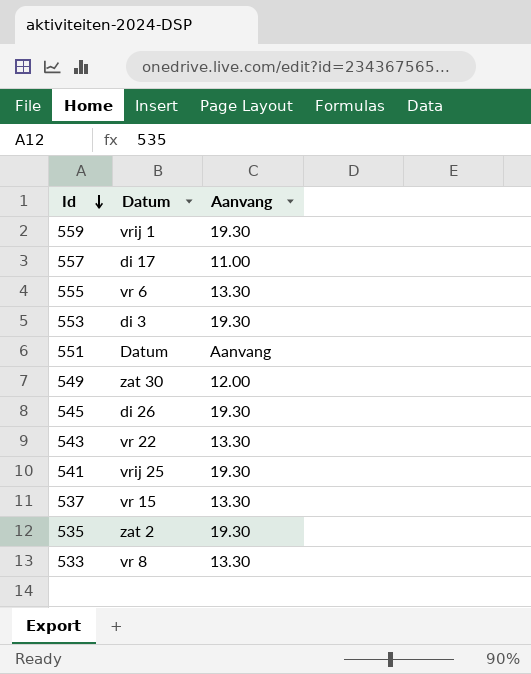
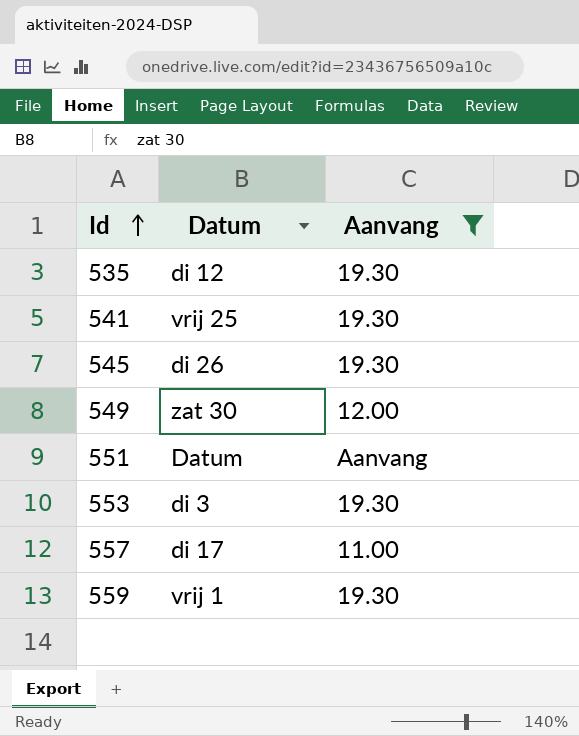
filter: none -> Aanvang != 13.30
row order: Id descending -> Id ascending
535 | Datum: zat 2 -> di 12

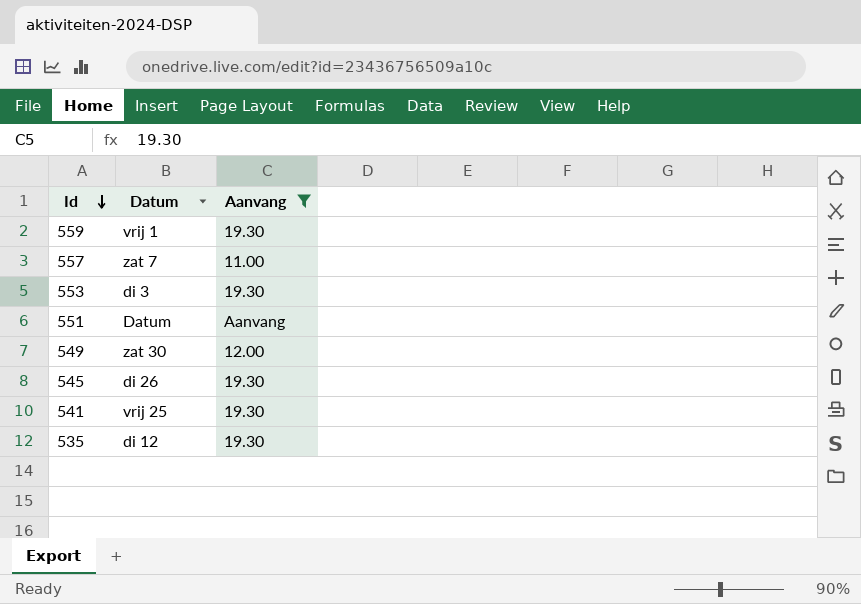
row order: Id ascending -> Id descending
557 | Datum: di 17 -> zat 7

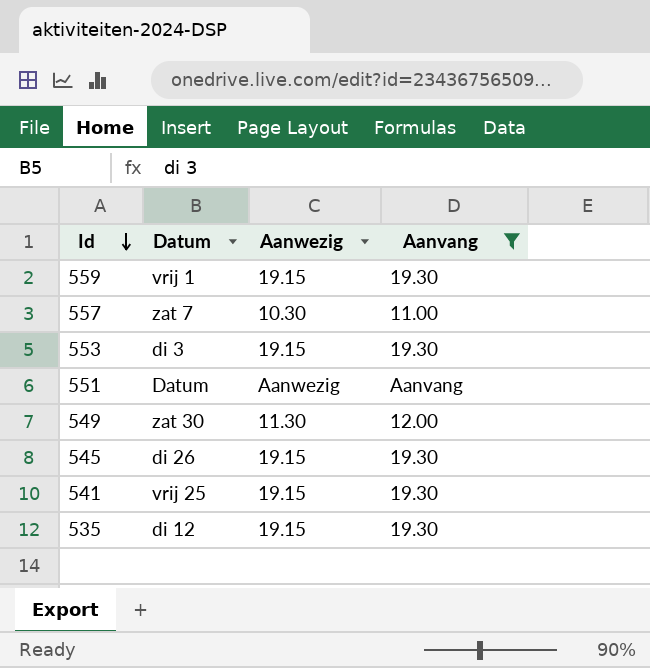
column Aanwezig | position: none -> 3

